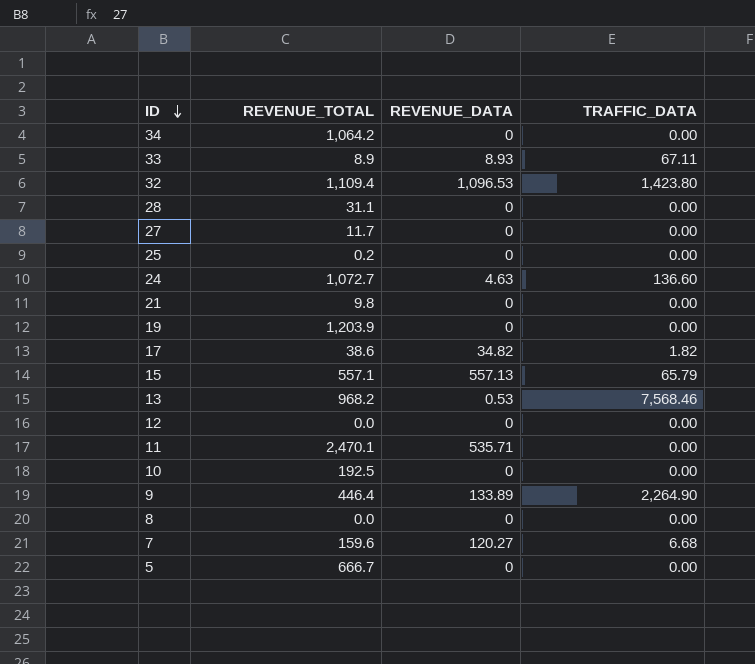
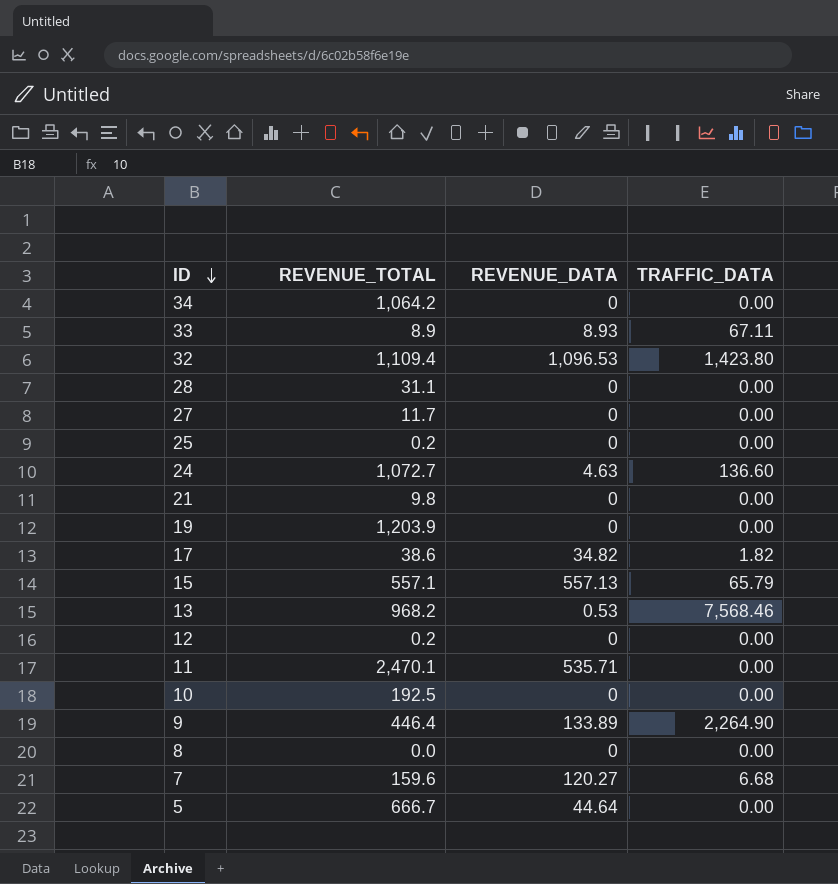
12 | REVENUE_TOTAL: 0.0 -> 0.2
5 | REVENUE_DATA: 0 -> 44.64

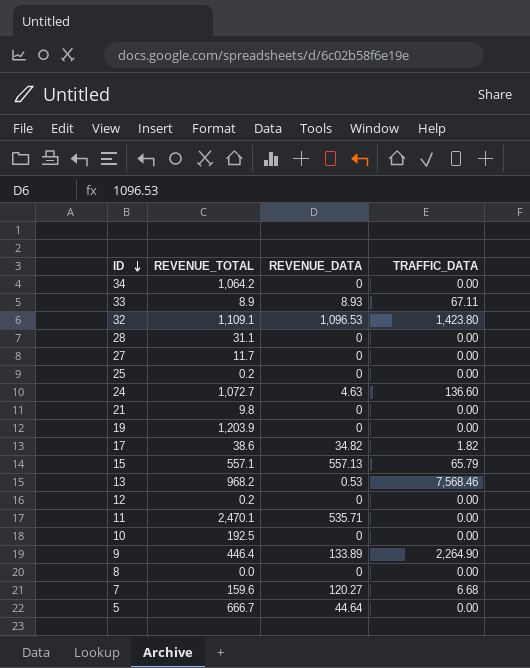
32 | REVENUE_TOTAL: 1,109.4 -> 1,109.1

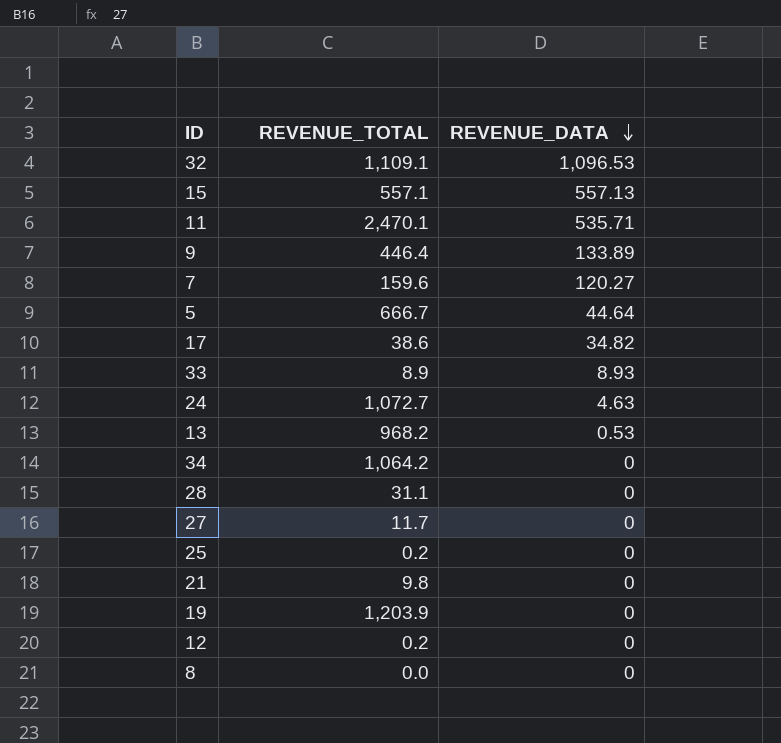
row order: ID descending -> REVENUE_DATA descending
column TRAFFIC_DATA | position: 4 -> none
row 10: 192.5 | 0 | 0.00 -> none

